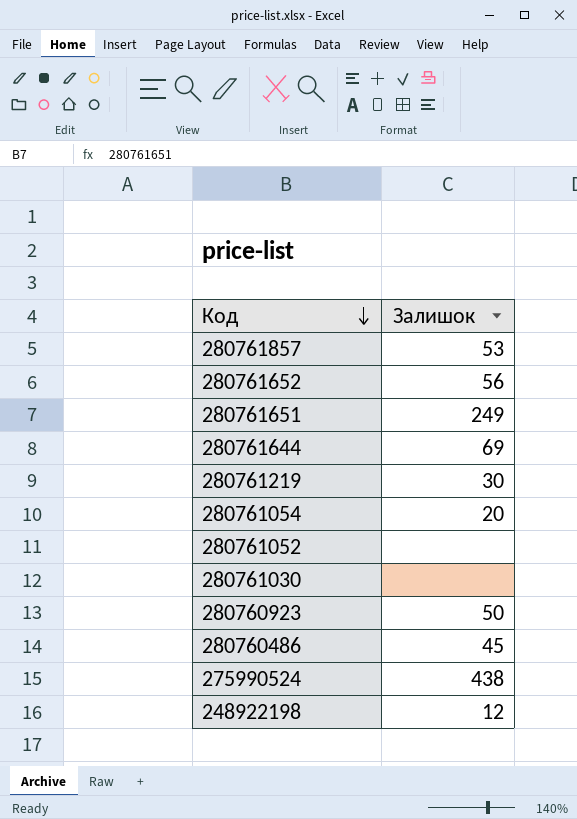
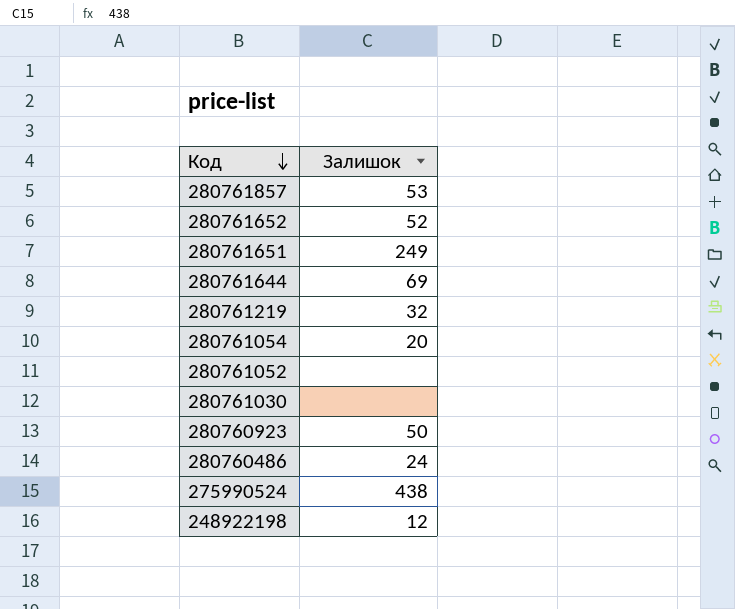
280761652 | Залишок: 56 -> 52
280761219 | Залишок: 30 -> 32
280760486 | Залишок: 45 -> 24

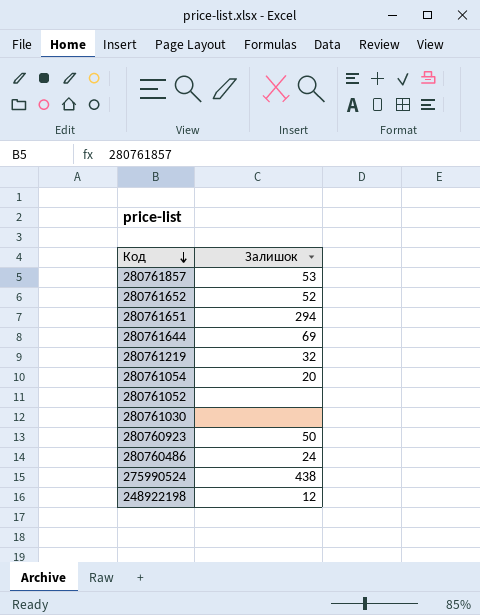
280761651 | Залишок: 249 -> 294

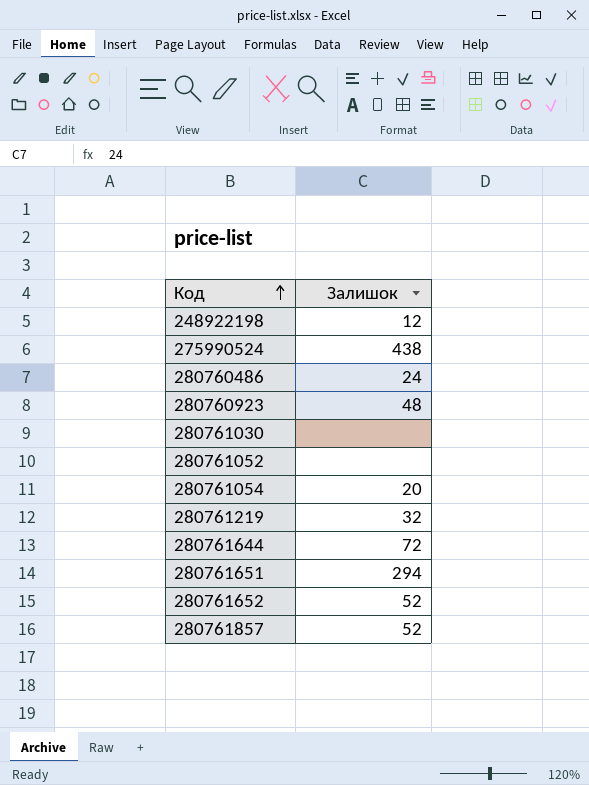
row order: Код descending -> Код ascending
280760923 | Залишок: 50 -> 48
280761644 | Залишок: 69 -> 72
280761857 | Залишок: 53 -> 52

